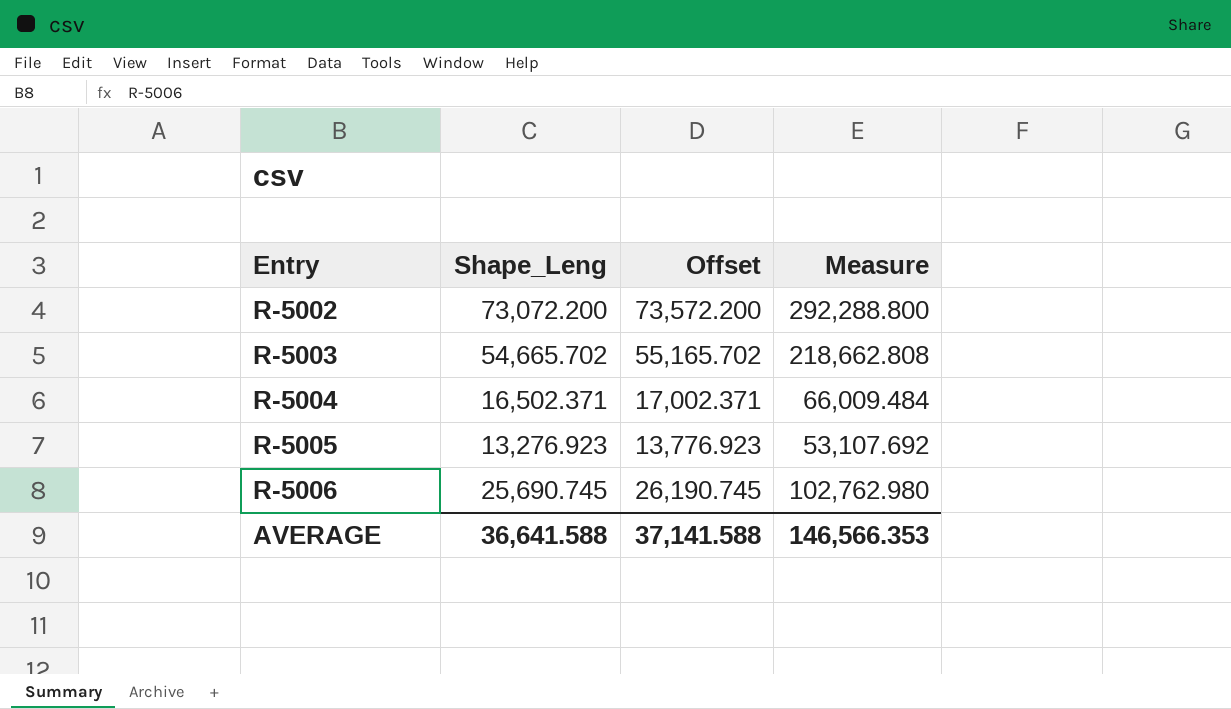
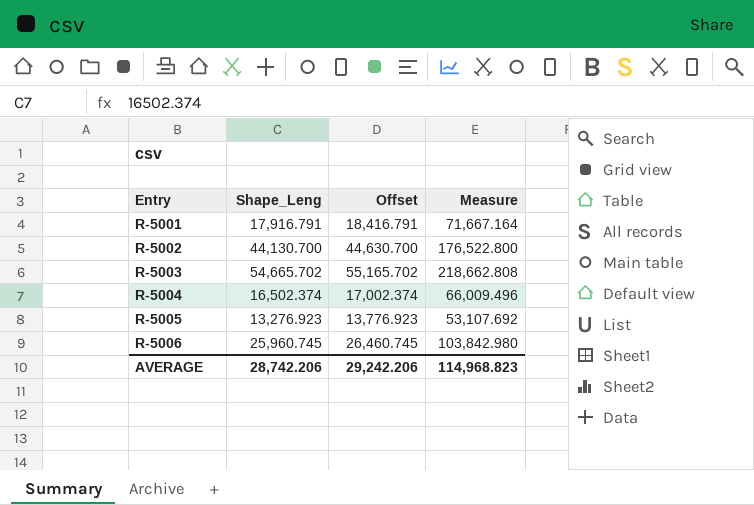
row R-5001: none -> 17,916.791 | 18,416.791 | 71,667.164
R-5002 | Shape_Leng: 73,072.200 -> 44,130.700
R-5002 | Offset: 73,572.200 -> 44,630.700
R-5002 | Measure: 292,288.800 -> 176,522.800
R-5004 | Shape_Leng: 16,502.371 -> 16,502.374
R-5004 | Offset: 17,002.371 -> 17,002.374
R-5004 | Measure: 66,009.484 -> 66,009.496
R-5006 | Shape_Leng: 25,690.745 -> 25,960.745
R-5006 | Offset: 26,190.745 -> 26,460.745
R-5006 | Measure: 102,762.980 -> 103,842.980
AVERAGE | Shape_Leng: 36,641.588 -> 28,742.206
AVERAGE | Offset: 37,141.588 -> 29,242.206
AVERAGE | Measure: 146,566.353 -> 114,968.823

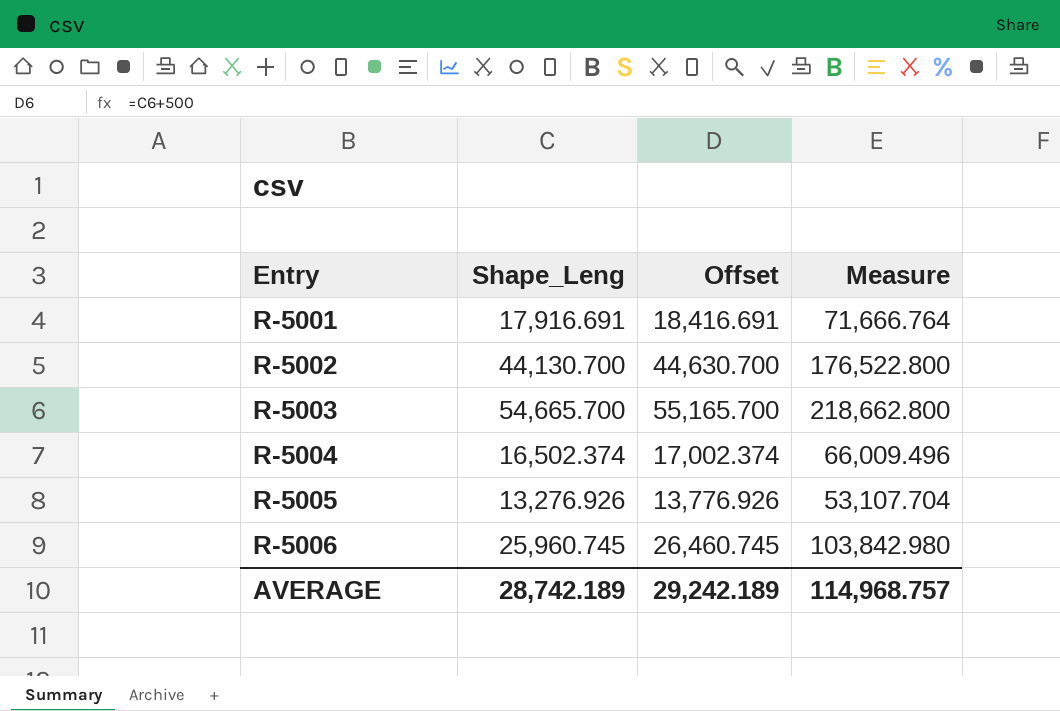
R-5001 | Shape_Leng: 17,916.791 -> 17,916.691
R-5001 | Offset: 18,416.791 -> 18,416.691
R-5001 | Measure: 71,667.164 -> 71,666.764
R-5003 | Shape_Leng: 54,665.702 -> 54,665.700
R-5003 | Offset: 55,165.702 -> 55,165.700
R-5003 | Measure: 218,662.808 -> 218,662.800
R-5005 | Shape_Leng: 13,276.923 -> 13,276.926
R-5005 | Offset: 13,776.923 -> 13,776.926
R-5005 | Measure: 53,107.692 -> 53,107.704
AVERAGE | Shape_Leng: 28,742.206 -> 28,742.189
AVERAGE | Offset: 29,242.206 -> 29,242.189
AVERAGE | Measure: 114,968.823 -> 114,968.757

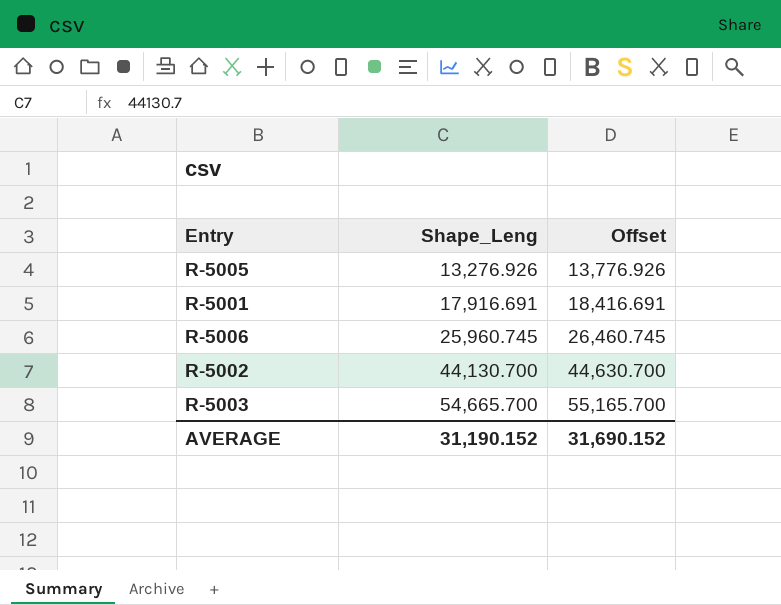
row order: Entry ascending -> Shape_Leng ascending
column Measure | formula: [Shape_Leng] * 4 -> none
row R-5004: 16,502.374 | 17,002.374 | 66,009.496 -> none
AVERAGE | Shape_Leng: 28,742.189 -> 31,190.152
AVERAGE | Offset: 29,242.189 -> 31,690.152

